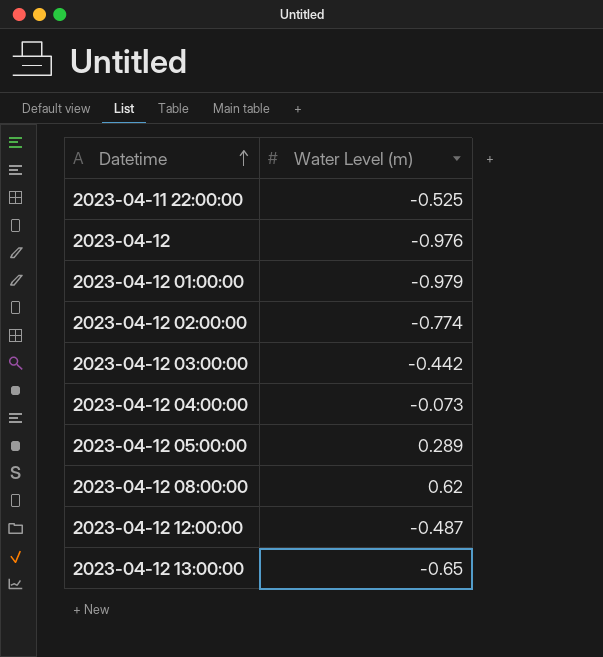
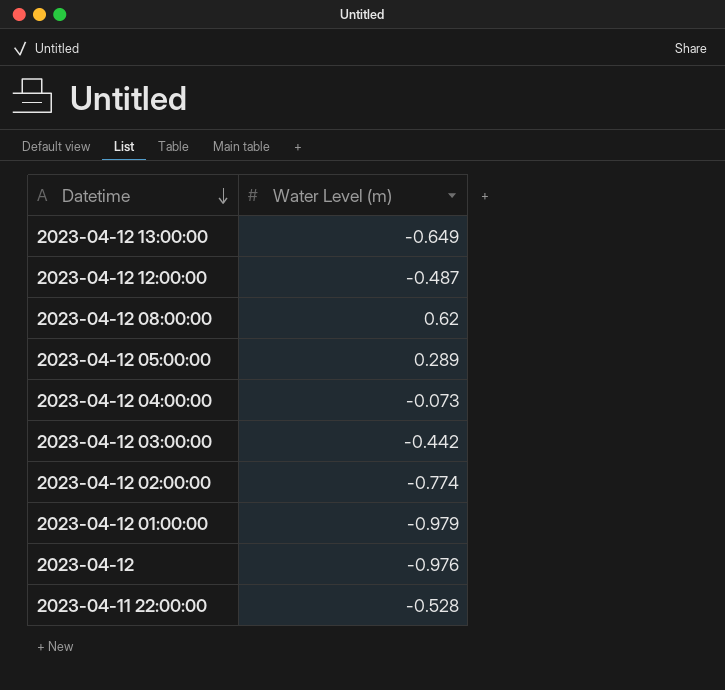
row order: Datetime ascending -> Datetime descending
2023-04-12 13:00:00 | Water Level (m): -0.65 -> -0.649
2023-04-11 22:00:00 | Water Level (m): -0.525 -> -0.528

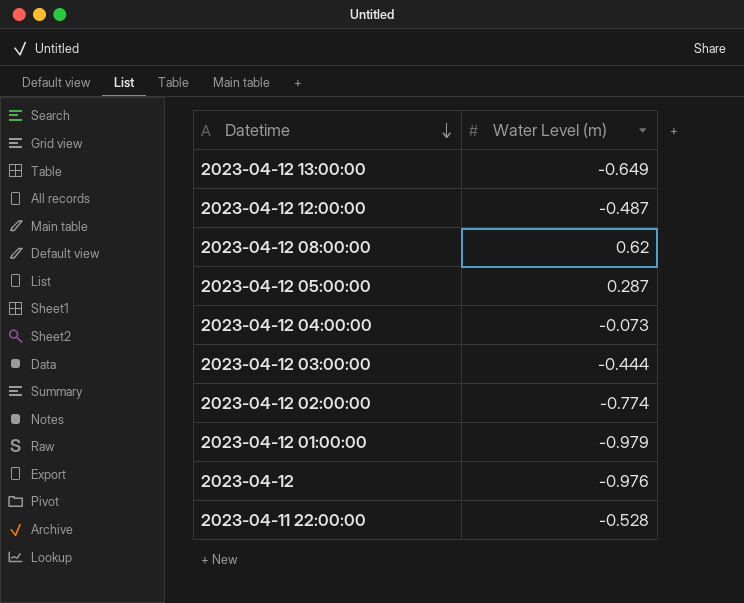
2023-04-12 05:00:00 | Water Level (m): 0.289 -> 0.287
2023-04-12 03:00:00 | Water Level (m): -0.442 -> -0.444

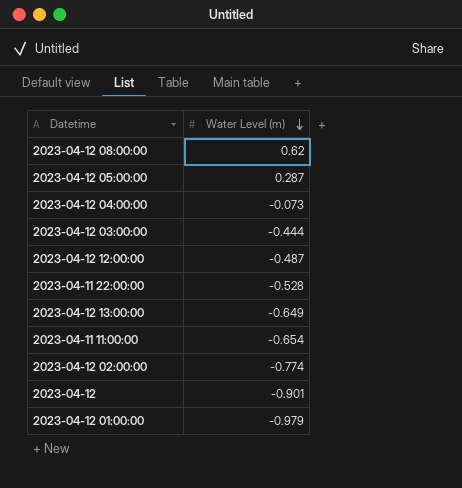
row order: Datetime descending -> Water Level (m) descending
row 2023-04-11 11:00:00: none -> -0.654
2023-04-12 | Water Level (m): -0.976 -> -0.901

